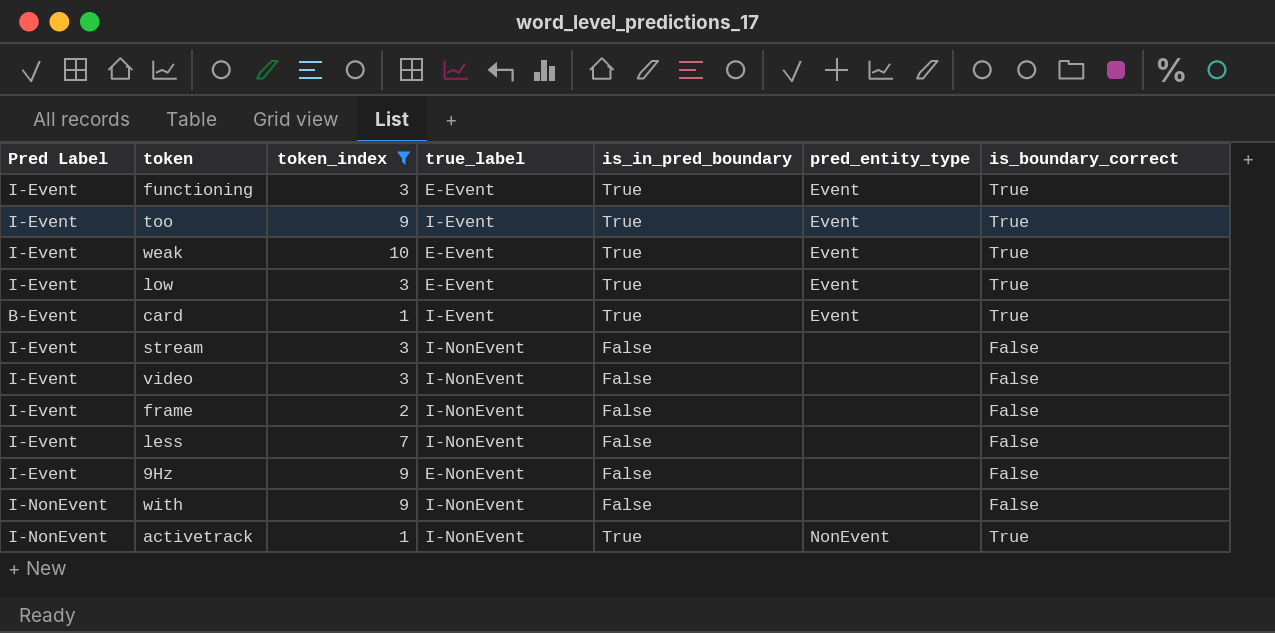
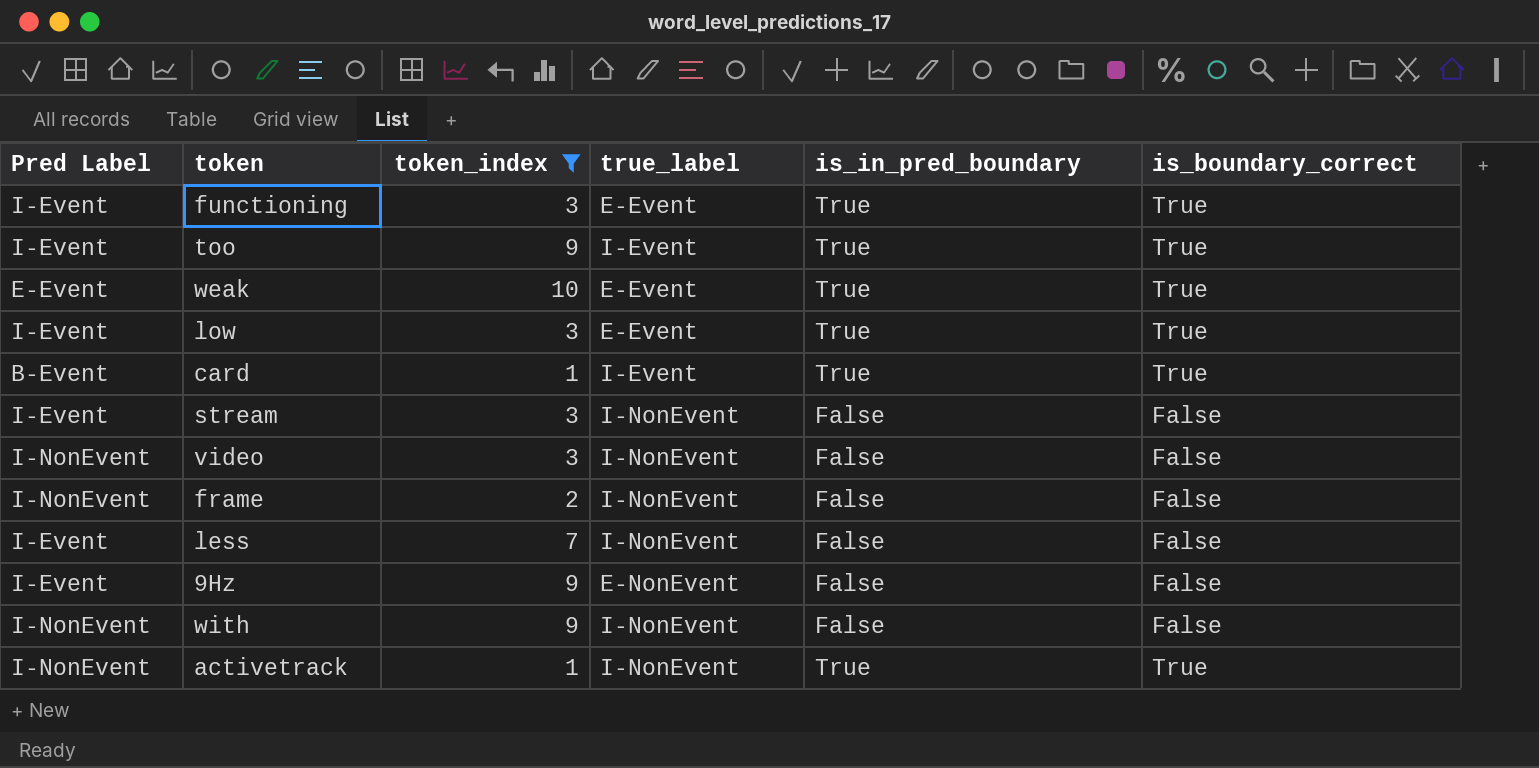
column pred_entity_type | position: 6 -> none
weak | Pred Label: I-Event -> E-Event
video | Pred Label: I-Event -> I-NonEvent
frame | Pred Label: I-Event -> I-NonEvent

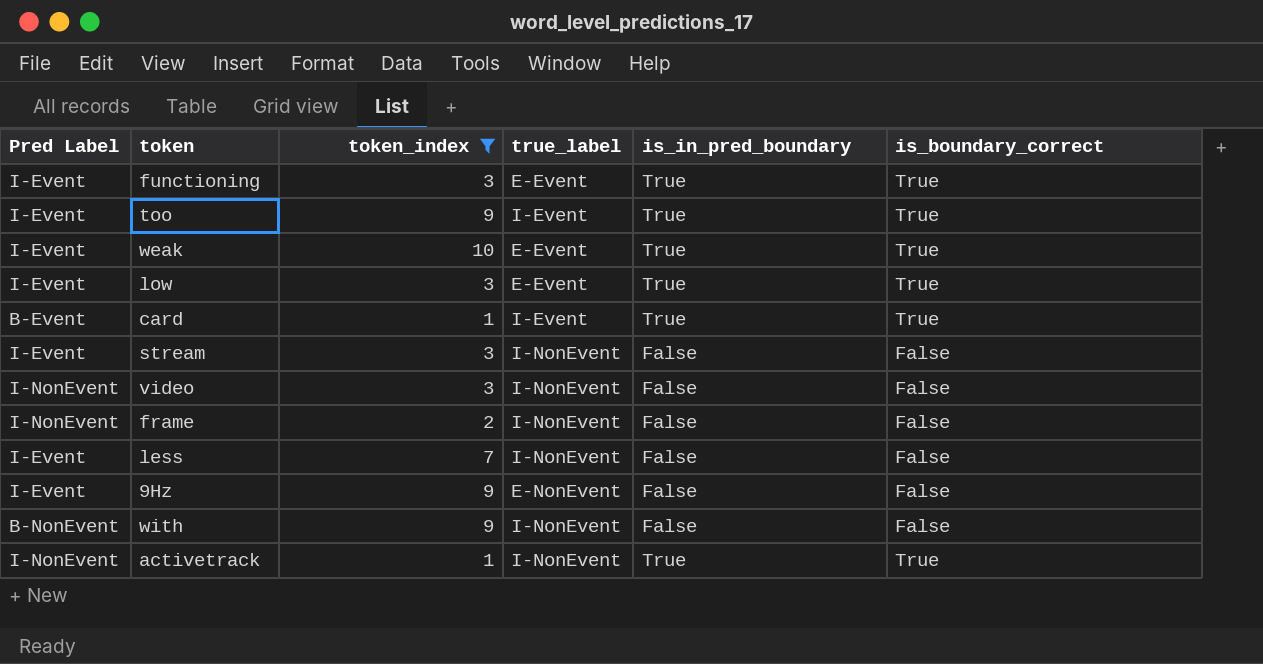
weak | Pred Label: E-Event -> I-Event
with | Pred Label: I-NonEvent -> B-NonEvent

